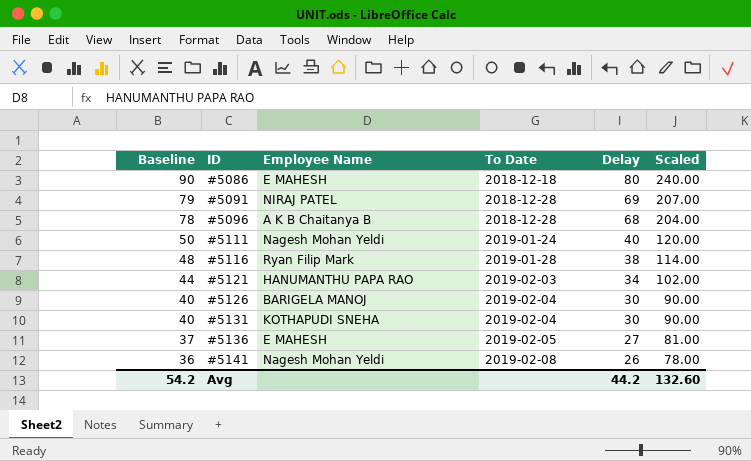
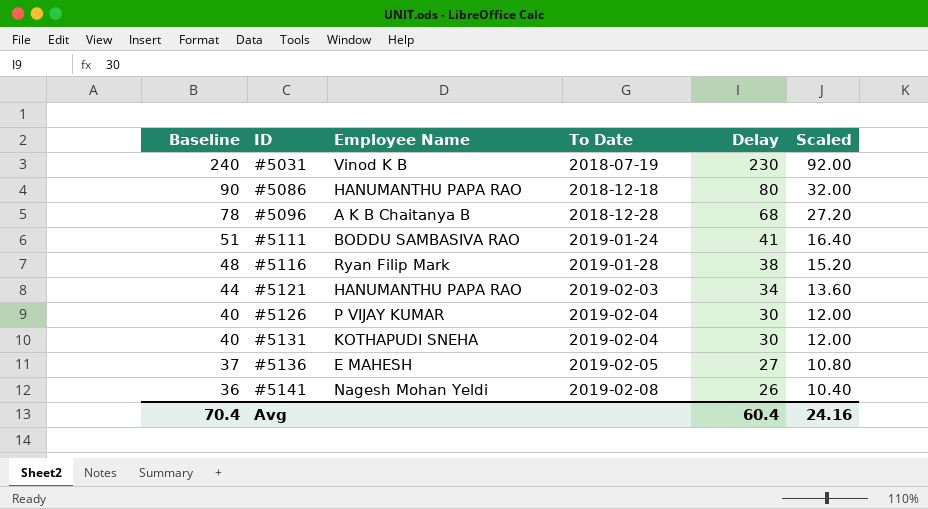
column Scaled | formula: [Delay] * 3 -> [Delay] * 0.4
row #5091: 79 | NIRAJ PATEL | 2018-12-28 | 69 | 207.00 -> none
row #5031: none -> 240 | Vinod K B | 2018-07-19 | 230 | 92.00
#5086 | Employee Name: E MAHESH -> HANUMANTHU PAPA RAO
#5111 | Baseline: 50 -> 51
#5111 | Employee Name: Nagesh Mohan Yeldi -> BODDU SAMBASIVA RAO
#5111 | Delay: 40 -> 41
#5126 | Employee Name: BARIGELA MANOJ -> P VIJAY KUMAR
Avg | Baseline: 54.2 -> 70.4
Avg | Delay: 44.2 -> 60.4
Avg | Scaled: 132.60 -> 24.16

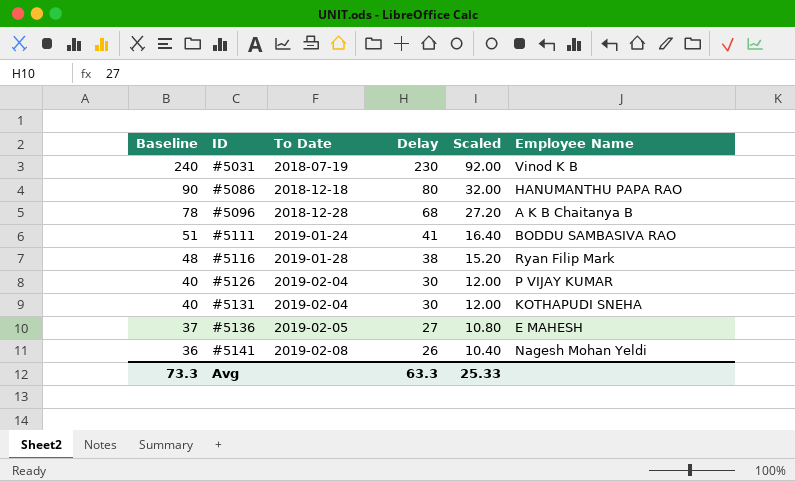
column Employee Name | position: 3 -> 6
row #5121: 44 | HANUMANTHU PAPA RAO | 2019-02-03 | 34 | 13.60 -> none
Avg | Baseline: 70.4 -> 73.3
Avg | Delay: 60.4 -> 63.3
Avg | Scaled: 24.16 -> 25.33

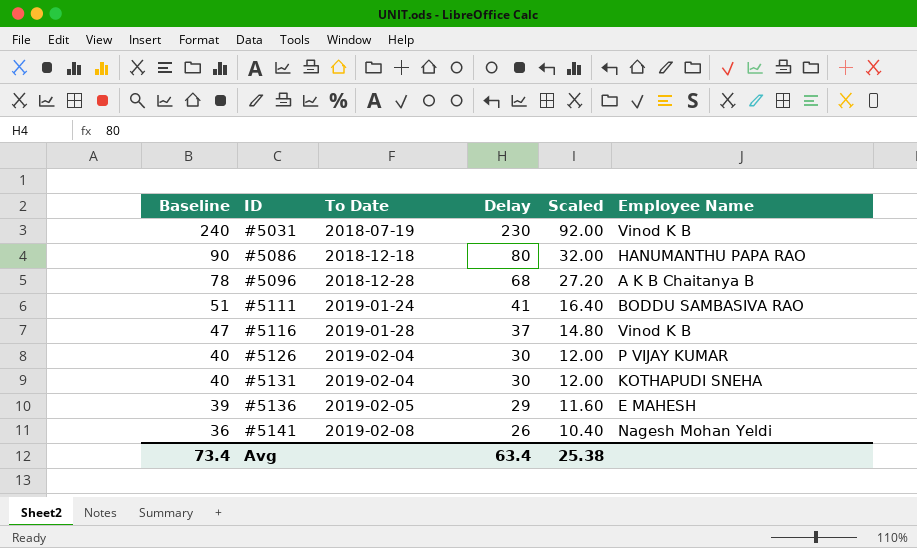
#5116 | Baseline: 48 -> 47
#5116 | Delay: 38 -> 37
#5116 | Scaled: 15.20 -> 14.80
#5116 | Employee Name: Ryan Filip Mark -> Vinod K B
#5136 | Baseline: 37 -> 39
#5136 | Delay: 27 -> 29
#5136 | Scaled: 10.80 -> 11.60
Avg | Baseline: 73.3 -> 73.4
Avg | Delay: 63.3 -> 63.4
Avg | Scaled: 25.33 -> 25.38

